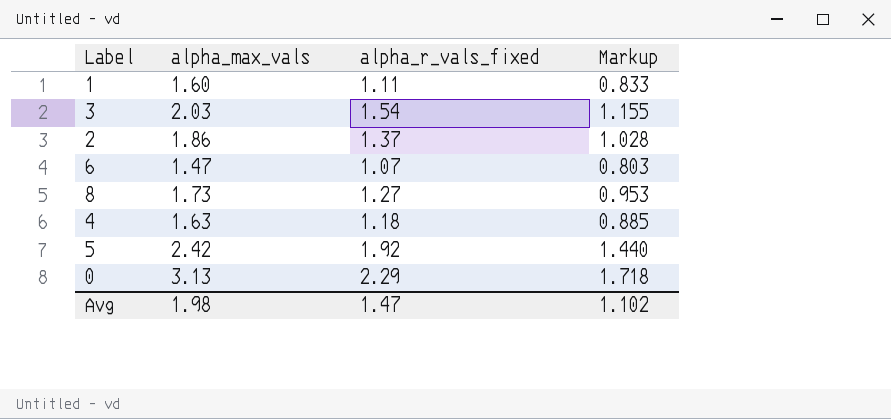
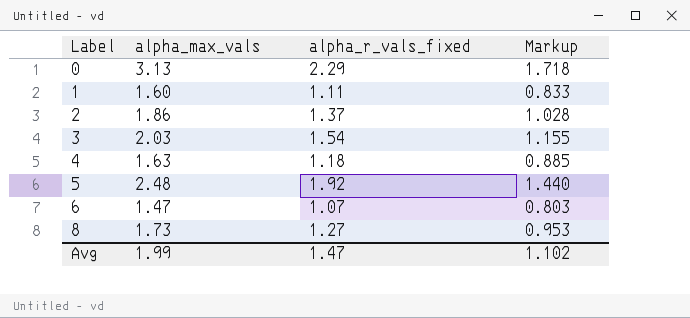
row order: none -> Label ascending
5 | alpha_max_vals: 2.42 -> 2.48
Avg | alpha_max_vals: 1.98 -> 1.99

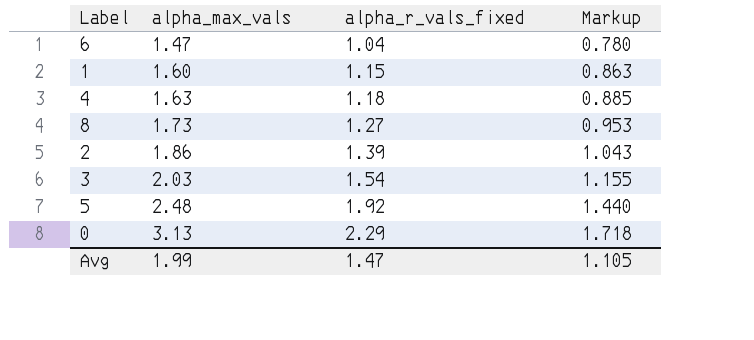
row order: Label ascending -> alpha_max_vals ascending
6 | alpha_r_vals_fixed: 1.07 -> 1.04
6 | Markup: 0.803 -> 0.780
1 | alpha_r_vals_fixed: 1.11 -> 1.15
1 | Markup: 0.833 -> 0.863
2 | alpha_r_vals_fixed: 1.37 -> 1.39
2 | Markup: 1.028 -> 1.043
Avg | Markup: 1.102 -> 1.105

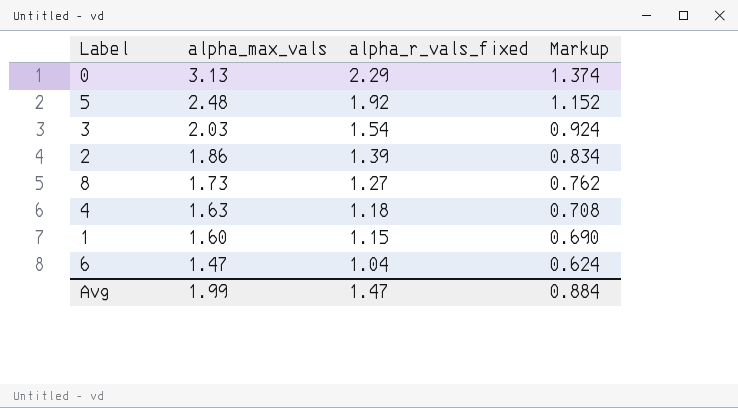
row order: alpha_max_vals ascending -> alpha_max_vals descending
column Markup | formula: [alpha_r_vals_fixed] * 0.75 -> [alpha_r_vals_fixed] * 0.6
Avg | Markup: 1.105 -> 0.884

